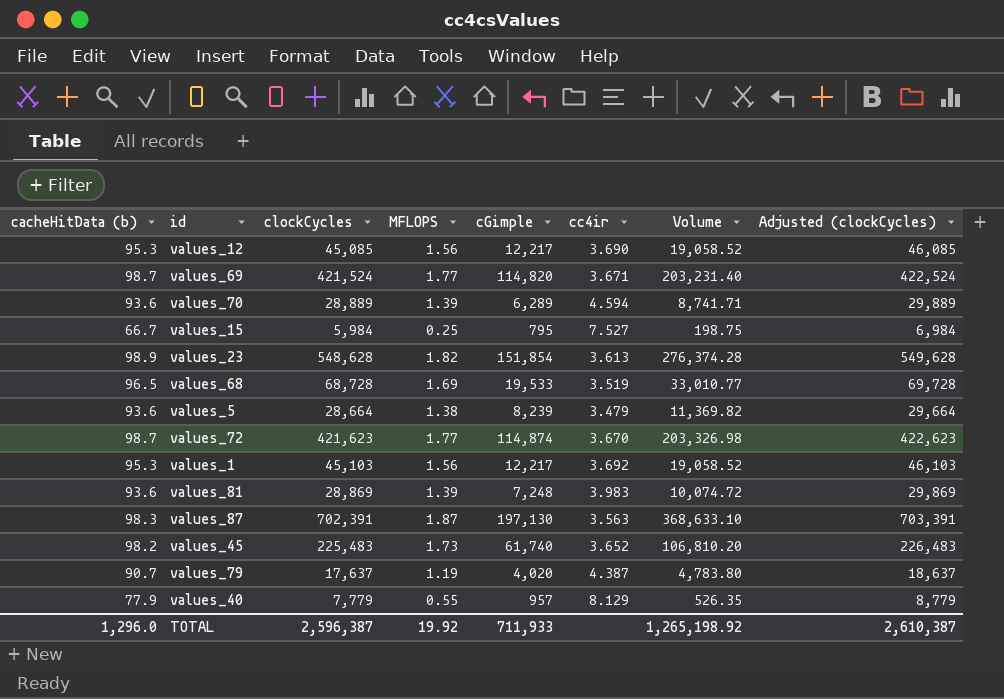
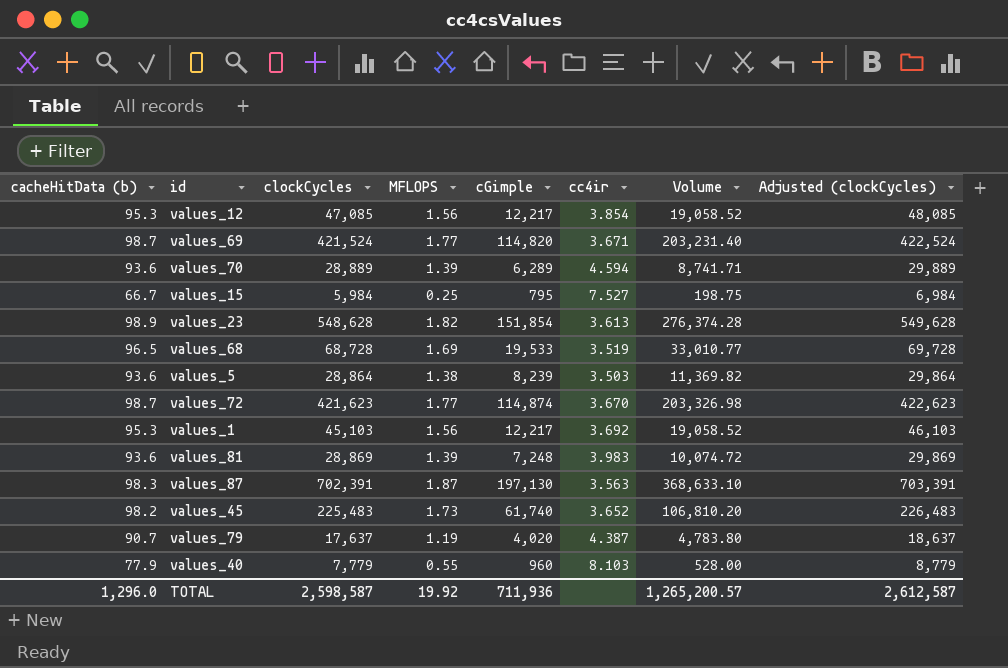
values_12 | clockCycles: 45,085 -> 47,085
values_12 | cc4ir: 3.690 -> 3.854
values_12 | Adjusted (clockCycles): 46,085 -> 48,085
values_5 | clockCycles: 28,664 -> 28,864
values_5 | cc4ir: 3.479 -> 3.503
values_5 | Adjusted (clockCycles): 29,664 -> 29,864
values_40 | cGimple: 957 -> 960
values_40 | cc4ir: 8.129 -> 8.103
values_40 | Volume: 526.35 -> 528.00
TOTAL | clockCycles: 2,596,387 -> 2,598,587
TOTAL | cGimple: 711,933 -> 711,936
TOTAL | Volume: 1,265,198.92 -> 1,265,200.57
TOTAL | Adjusted (clockCycles): 2,610,387 -> 2,612,587

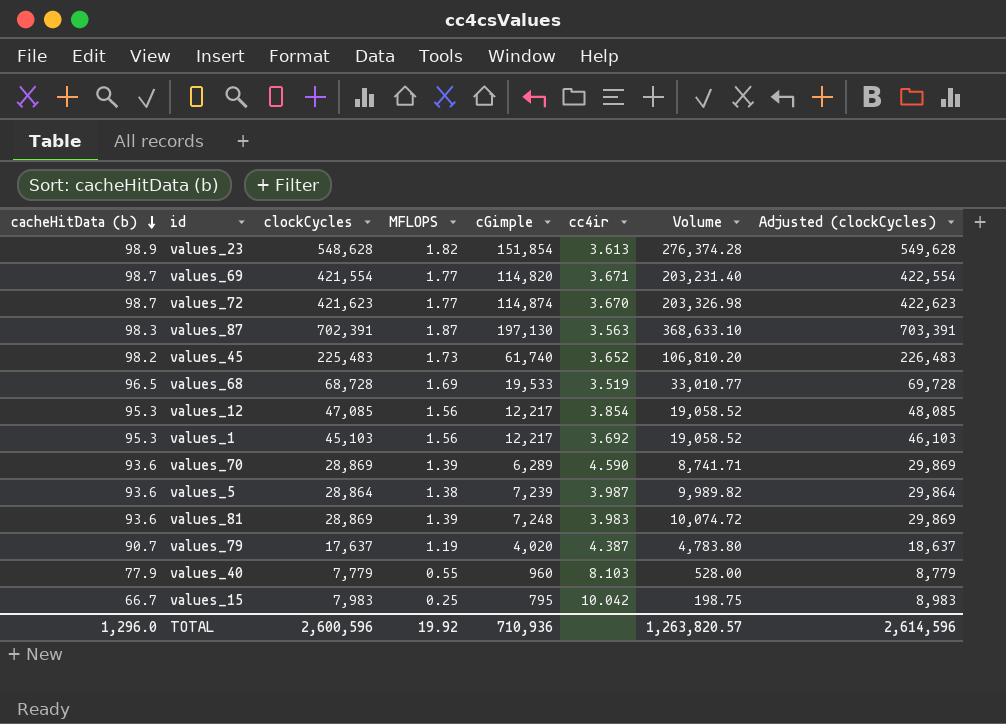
row order: none -> cacheHitData (b) descending
values_69 | clockCycles: 421,524 -> 421,554
values_69 | Adjusted (clockCycles): 422,524 -> 422,554
values_70 | clockCycles: 28,889 -> 28,869
values_70 | cc4ir: 4.594 -> 4.590
values_70 | Adjusted (clockCycles): 29,889 -> 29,869
values_5 | cGimple: 8,239 -> 7,239
values_5 | cc4ir: 3.503 -> 3.987
values_5 | Volume: 11,369.82 -> 9,989.82
values_15 | clockCycles: 5,984 -> 7,983
values_15 | cc4ir: 7.527 -> 10.042
values_15 | Adjusted (clockCycles): 6,984 -> 8,983
TOTAL | clockCycles: 2,598,587 -> 2,600,596
TOTAL | cGimple: 711,936 -> 710,936
TOTAL | Volume: 1,265,200.57 -> 1,263,820.57
TOTAL | Adjusted (clockCycles): 2,612,587 -> 2,614,596

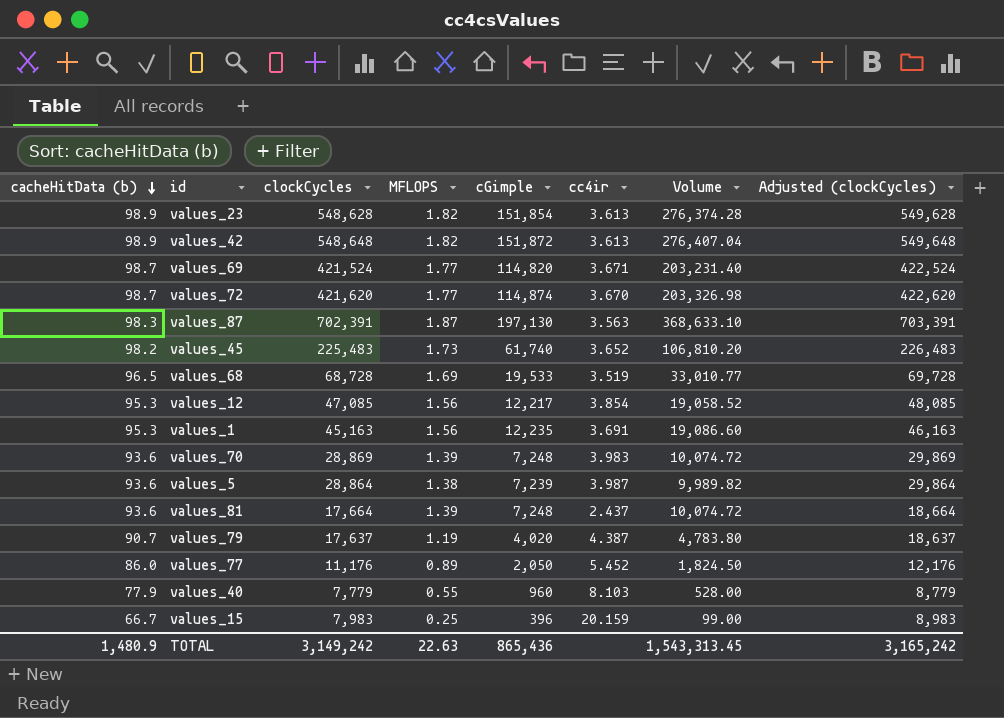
row values_42: none -> 98.9 | 548,648 | 1.82 | 151,872 | 3.613 | 276,407.04 | 549,648
values_69 | clockCycles: 421,554 -> 421,524
values_69 | Adjusted (clockCycles): 422,554 -> 422,524
values_72 | clockCycles: 421,623 -> 421,620
values_72 | Adjusted (clockCycles): 422,623 -> 422,620
values_1 | clockCycles: 45,103 -> 45,163
values_1 | cGimple: 12,217 -> 12,235
values_1 | cc4ir: 3.692 -> 3.691
values_1 | Volume: 19,058.52 -> 19,086.60
values_1 | Adjusted (clockCycles): 46,103 -> 46,163
values_70 | cGimple: 6,289 -> 7,248
values_70 | cc4ir: 4.590 -> 3.983
values_70 | Volume: 8,741.71 -> 10,074.72
values_81 | clockCycles: 28,869 -> 17,664
values_81 | cc4ir: 3.983 -> 2.437
values_81 | Adjusted (clockCycles): 29,869 -> 18,664
row values_77: none -> 86.0 | 11,176 | 0.89 | 2,050 | 5.452 | 1,824.50 | 12,176
values_15 | cGimple: 795 -> 396
values_15 | cc4ir: 10.042 -> 20.159
values_15 | Volume: 198.75 -> 99.00
TOTAL | cacheHitData (b): 1,296.0 -> 1,480.9
TOTAL | clockCycles: 2,600,596 -> 3,149,242
TOTAL | MFLOPS: 19.92 -> 22.63
TOTAL | cGimple: 710,936 -> 865,436
TOTAL | Volume: 1,263,820.57 -> 1,543,313.45
TOTAL | Adjusted (clockCycles): 2,614,596 -> 3,165,242

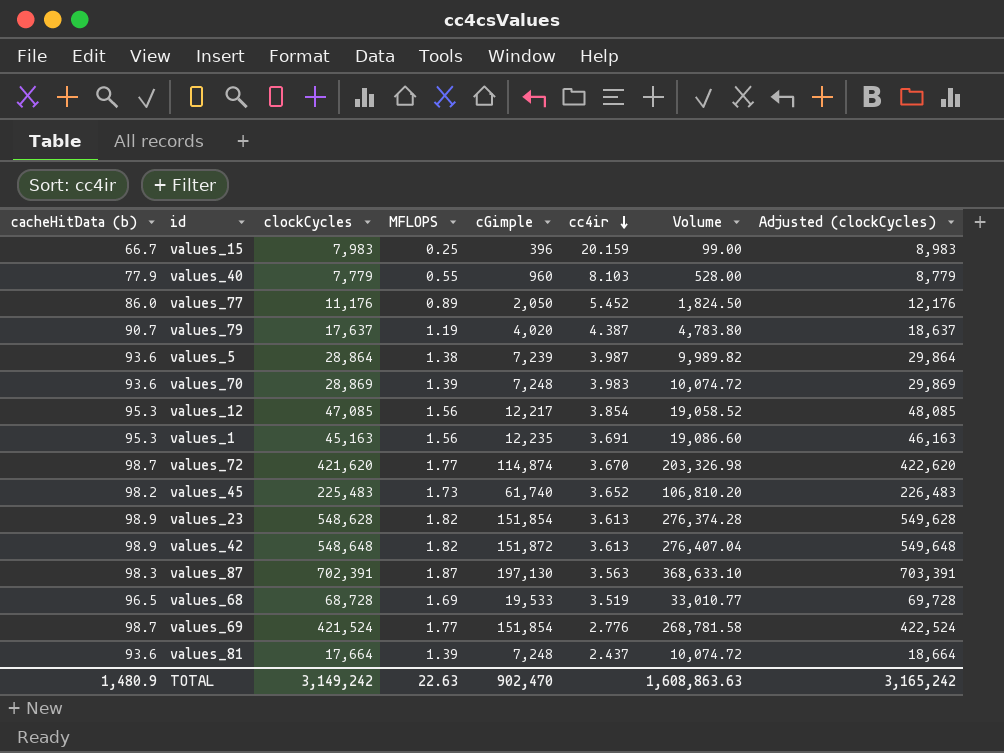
row order: cacheHitData (b) descending -> cc4ir descending
values_69 | cGimple: 114,820 -> 151,854
values_69 | cc4ir: 3.671 -> 2.776
values_69 | Volume: 203,231.40 -> 268,781.58
TOTAL | cGimple: 865,436 -> 902,470
TOTAL | Volume: 1,543,313.45 -> 1,608,863.63

